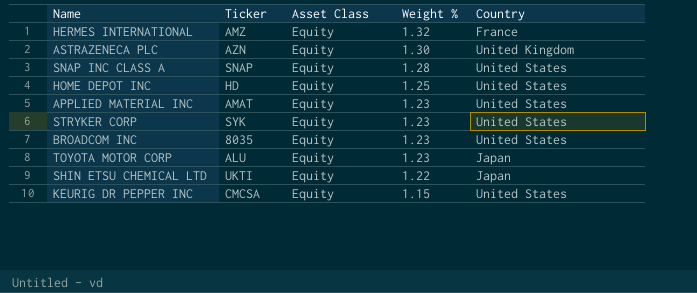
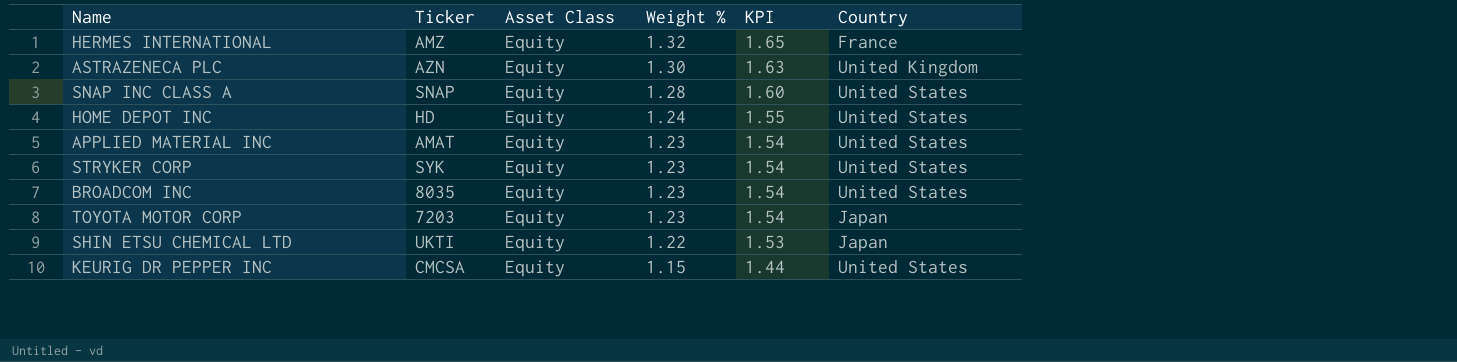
column KPI | formula: none -> [Weight %] * 1.25
HOME DEPOT INC | Weight %: 1.25 -> 1.24
TOYOTA MOTOR CORP | Ticker: ALU -> 7203

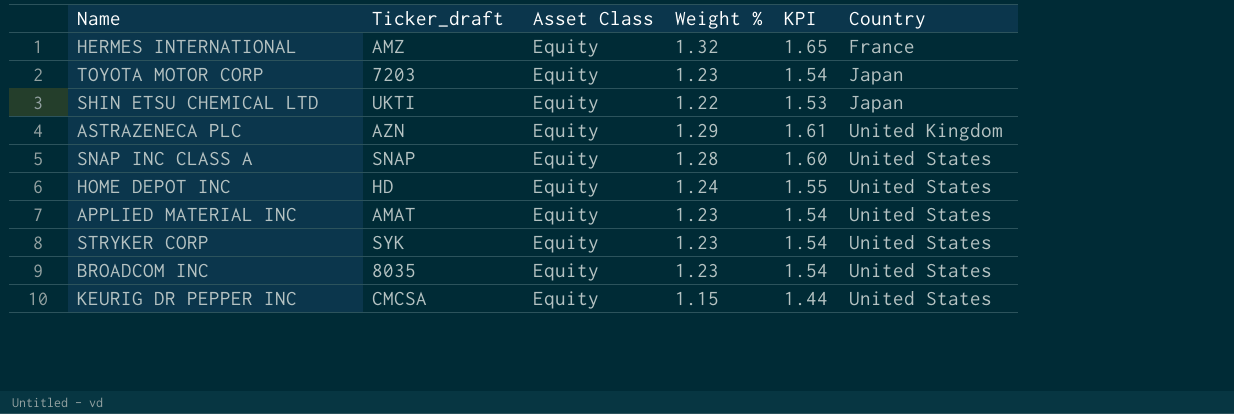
row order: Weight % descending -> Country ascending
column name: Ticker -> Ticker_draft
ASTRAZENECA PLC | Weight %: 1.30 -> 1.29
ASTRAZENECA PLC | KPI: 1.63 -> 1.61

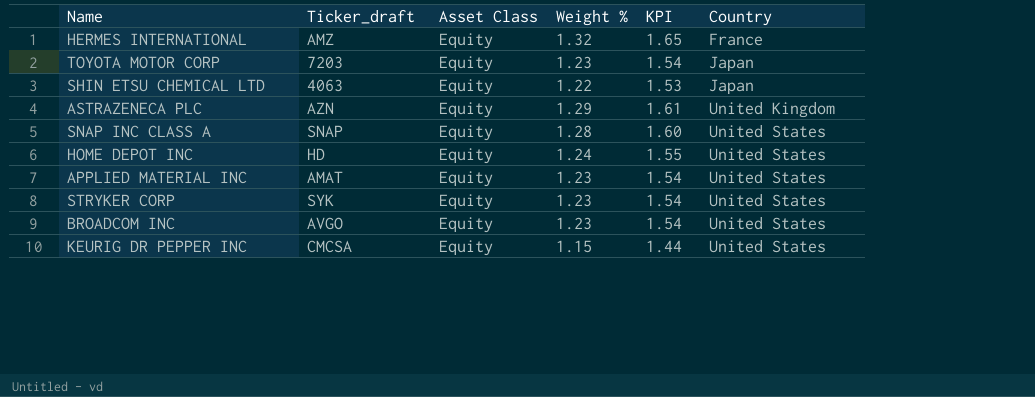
SHIN ETSU CHEMICAL LTD | Ticker_draft: UKTI -> 4063
BROADCOM INC | Ticker_draft: 8035 -> AVGO

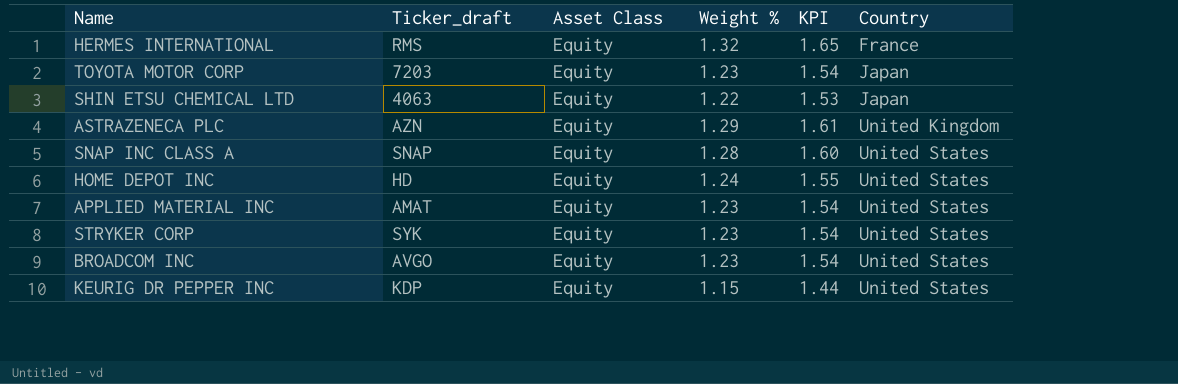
HERMES INTERNATIONAL | Ticker_draft: AMZ -> RMS
KEURIG DR PEPPER INC | Ticker_draft: CMCSA -> KDP

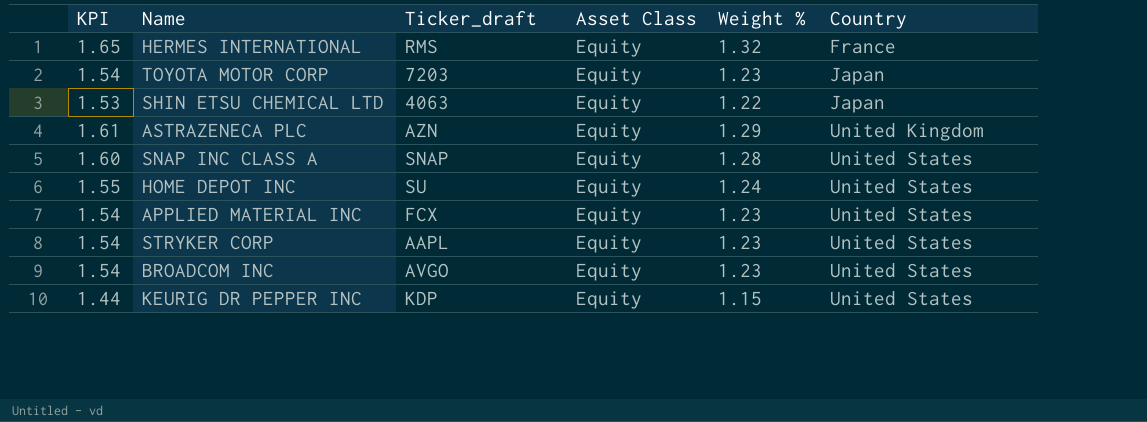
column KPI | position: 5 -> 1
HOME DEPOT INC | Ticker_draft: HD -> SU
APPLIED MATERIAL INC | Ticker_draft: AMAT -> FCX
STRYKER CORP | Ticker_draft: SYK -> AAPL

